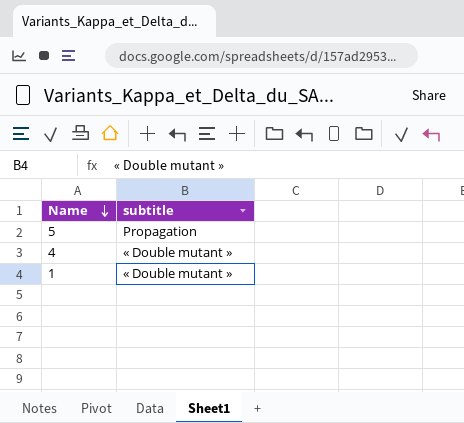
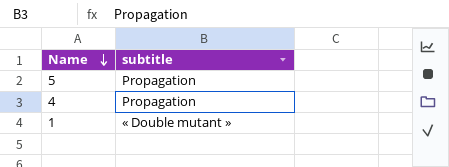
4 | subtitle: « Double mutant » -> Propagation

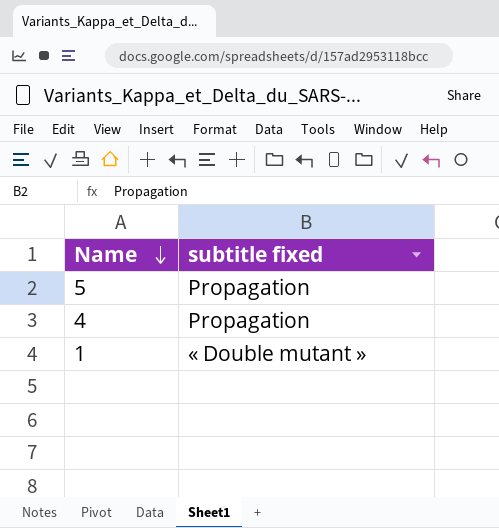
column name: subtitle -> subtitle fixed

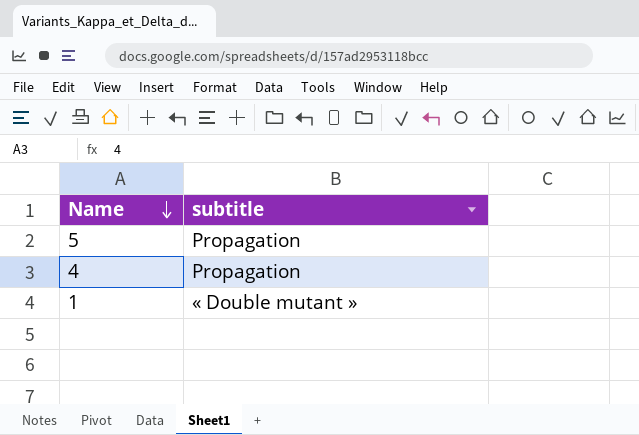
column name: subtitle fixed -> subtitle

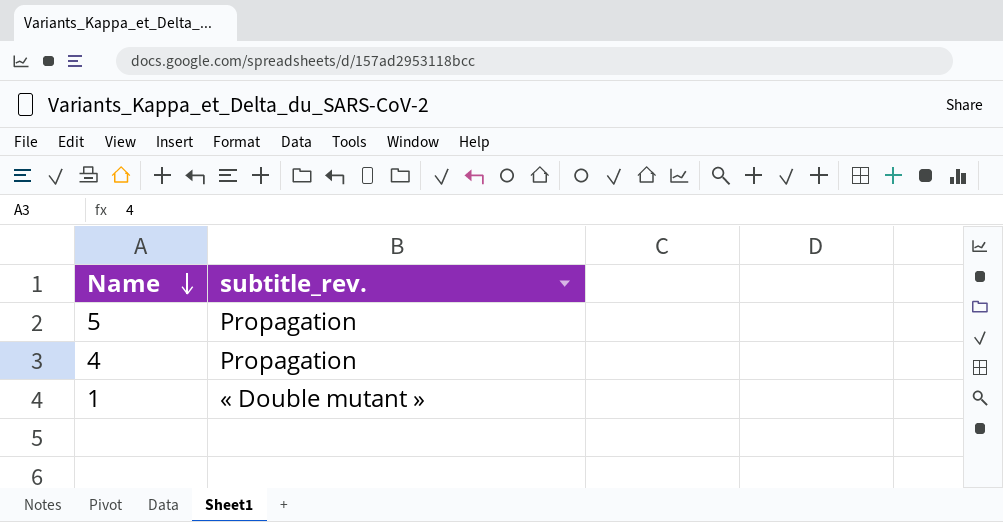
column name: subtitle -> subtitle_rev.

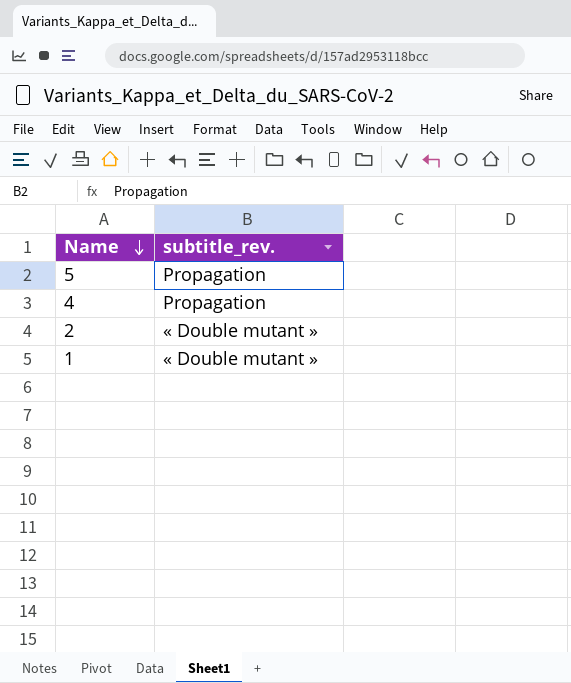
row 2: none -> « Double mutant »

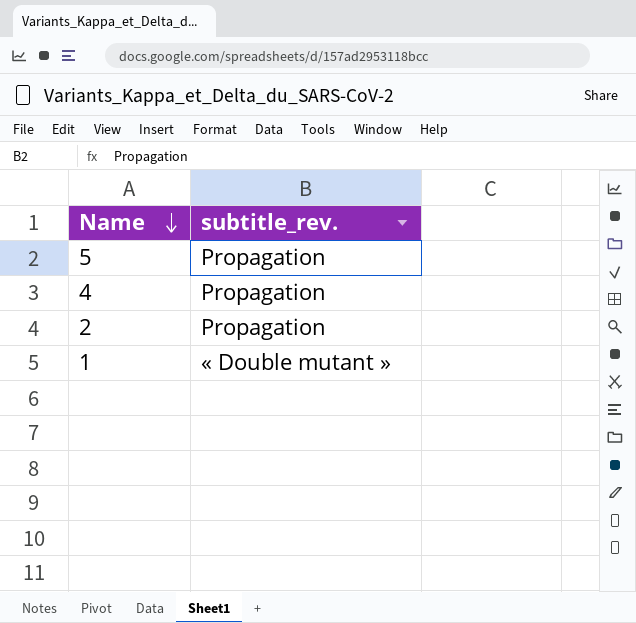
2 | subtitle_rev.: « Double mutant » -> Propagation

